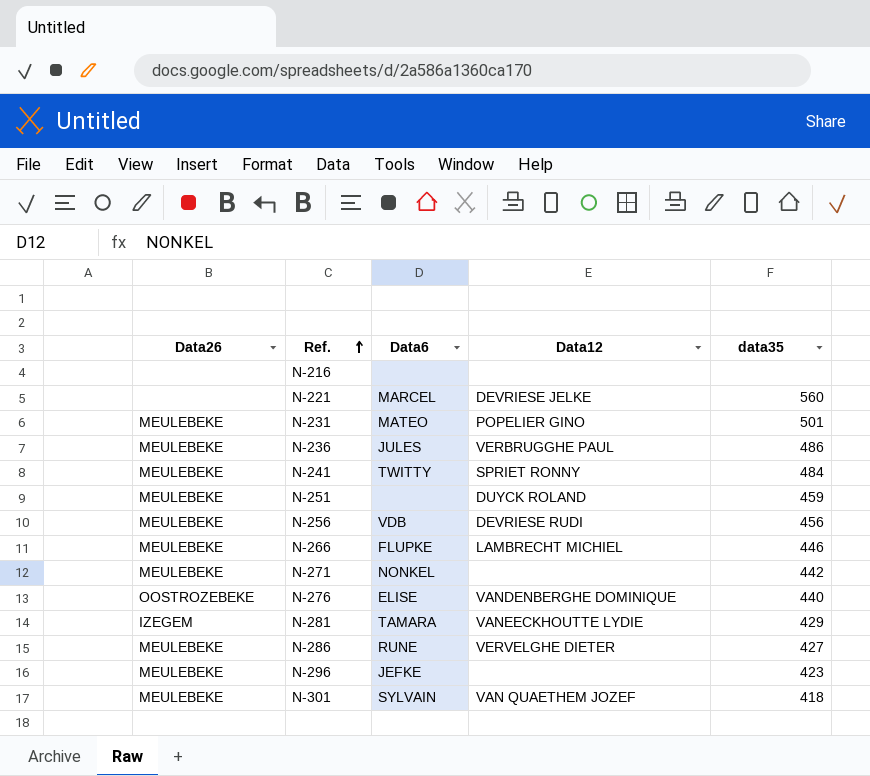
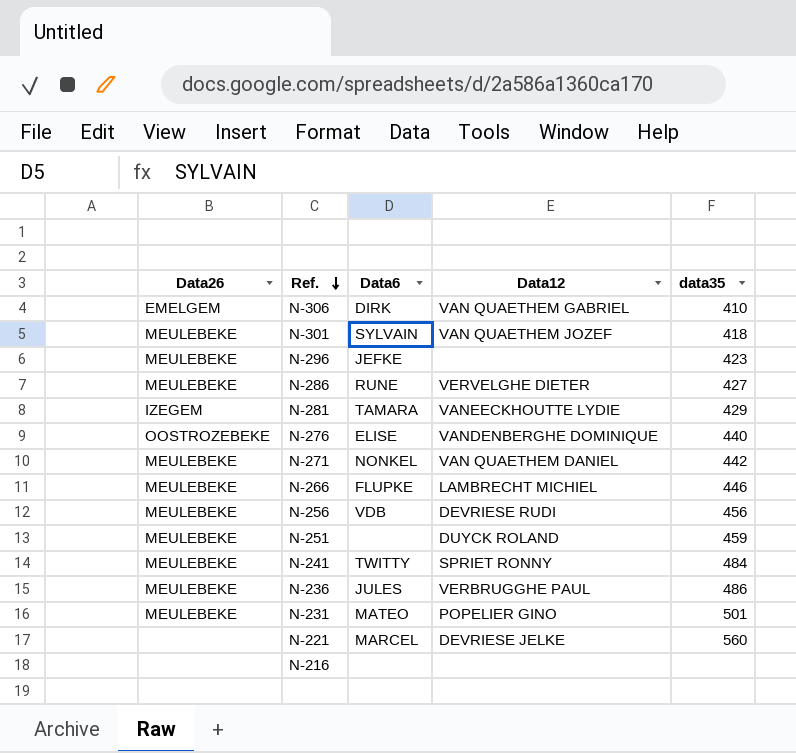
row order: Ref. ascending -> Ref. descending
row N-306: none -> EMELGEM | DIRK | VAN QUAETHEM GABRIEL | 410
N-271 | Data12: none -> VAN QUAETHEM DANIEL

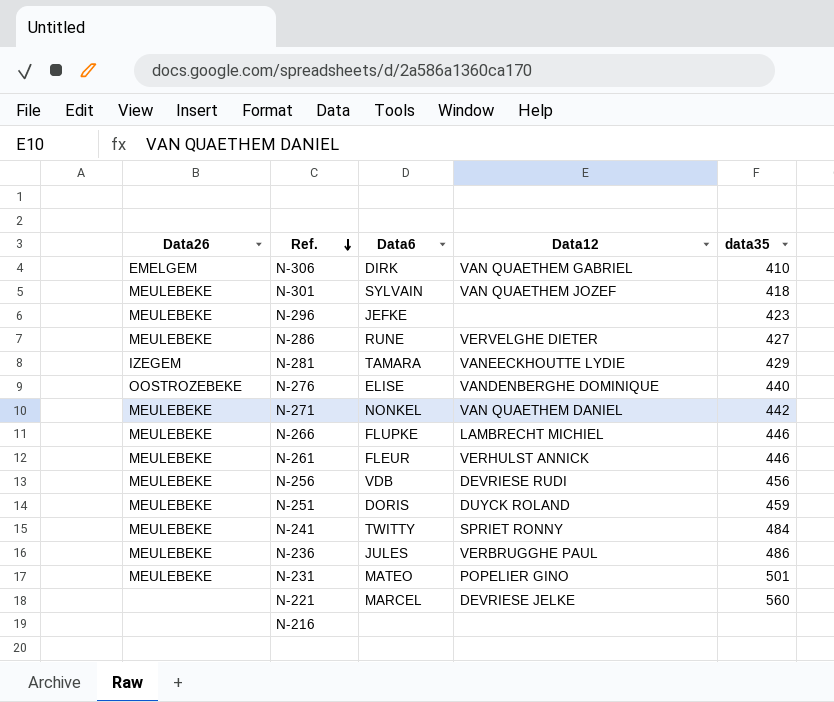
row N-261: none -> MEULEBEKE | FLEUR | VERHULST ANNICK | 446
N-251 | Data6: none -> DORIS

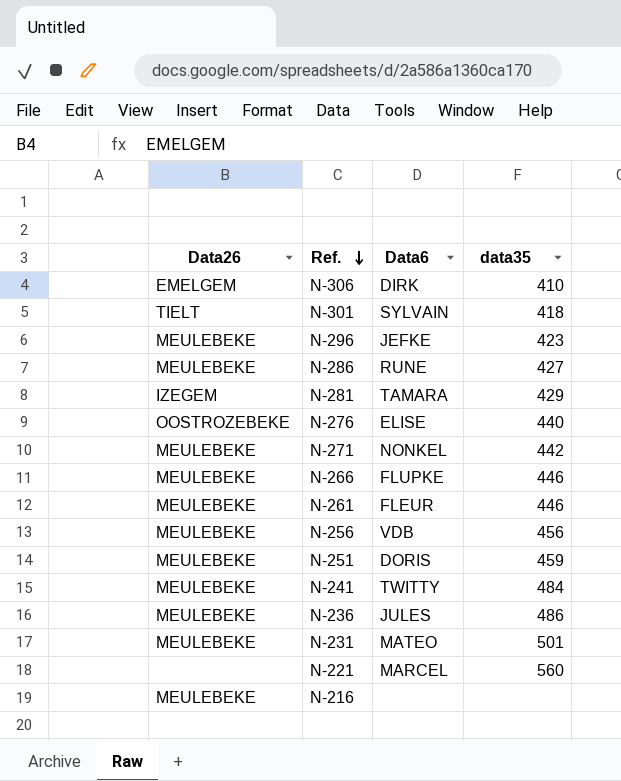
column Data12 | position: 4 -> none
N-301 | Data26: MEULEBEKE -> TIELT
N-216 | Data26: none -> MEULEBEKE

